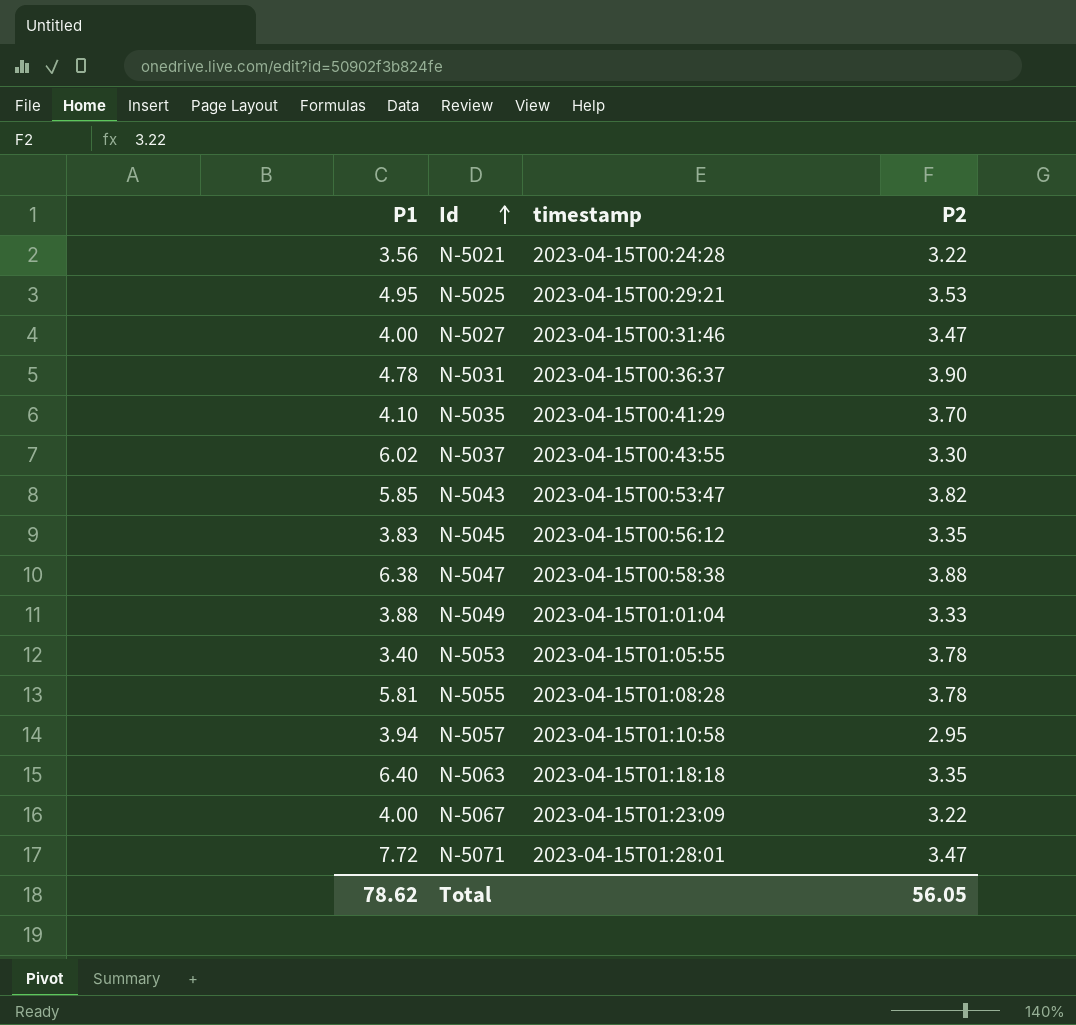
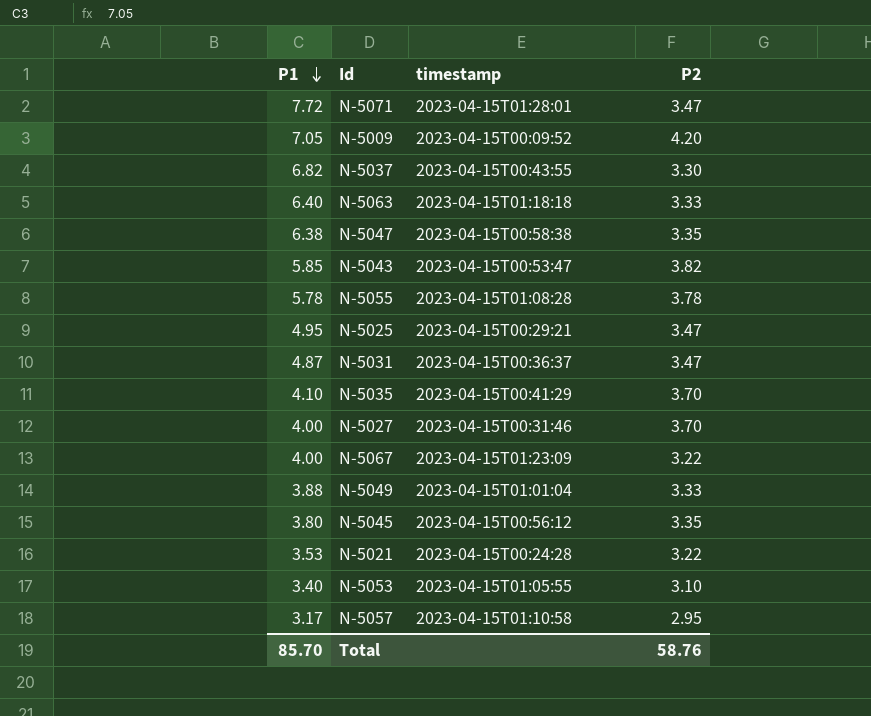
row order: Id ascending -> P1 descending
row N-5009: none -> 7.05 | 2023-04-15T00:09:52 | 4.20
N-5037 | P1: 6.02 -> 6.82
N-5063 | P2: 3.35 -> 3.33
N-5047 | P2: 3.88 -> 3.35
N-5055 | P1: 5.81 -> 5.78
N-5025 | P2: 3.53 -> 3.47
N-5031 | P1: 4.78 -> 4.87
N-5031 | P2: 3.90 -> 3.47
N-5027 | P2: 3.47 -> 3.70
N-5045 | P1: 3.83 -> 3.80
N-5021 | P1: 3.56 -> 3.53
N-5053 | P2: 3.78 -> 3.10
N-5057 | P1: 3.94 -> 3.17
Total | P1: 78.62 -> 85.70
Total | P2: 56.05 -> 58.76

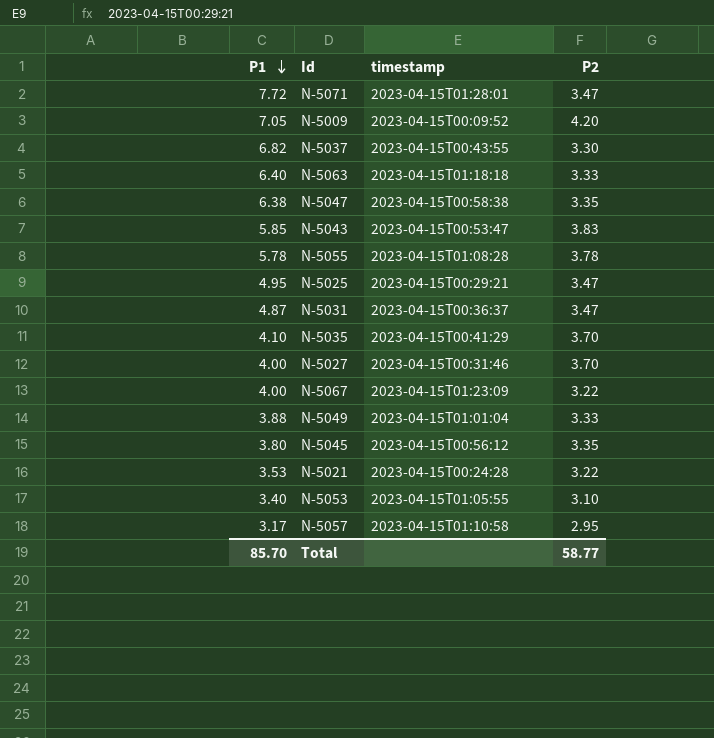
N-5043 | P2: 3.82 -> 3.83
Total | P2: 58.76 -> 58.77

